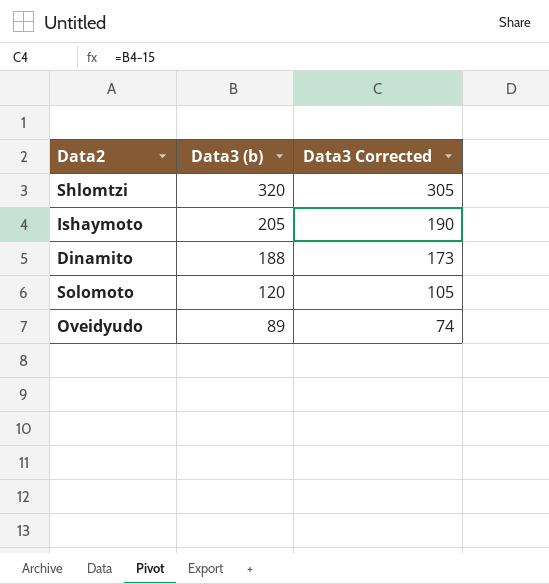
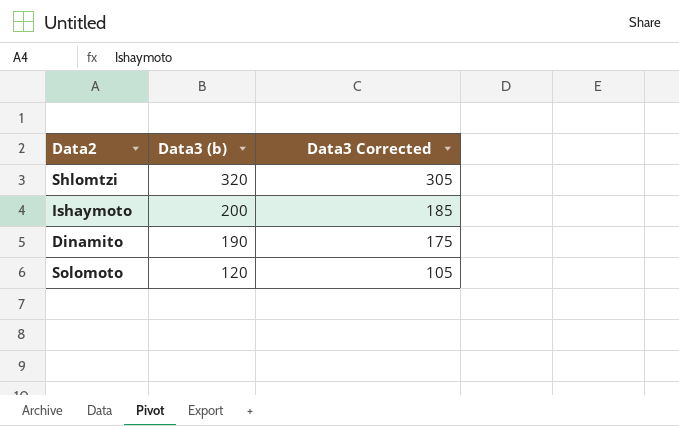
row Oveidyudo: 89 | 74 -> none
Ishaymoto | Data3 (b): 205 -> 200
Ishaymoto | Data3 Corrected: 190 -> 185
Dinamito | Data3 (b): 188 -> 190
Dinamito | Data3 Corrected: 173 -> 175

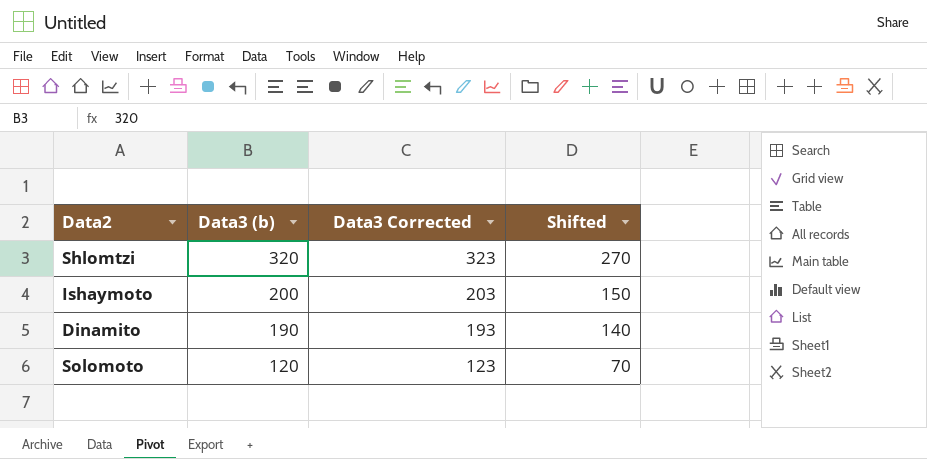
column Data3 Corrected | formula: [Data3 (b)] - 15 -> [Data3 (b)] + 3
column Shifted | formula: none -> [Data3 (b)] - 50

